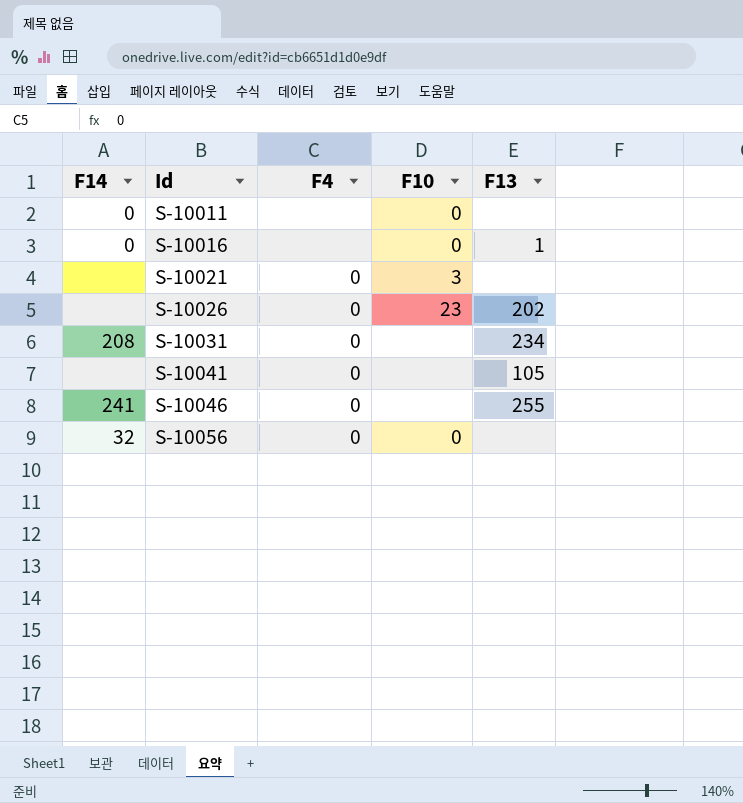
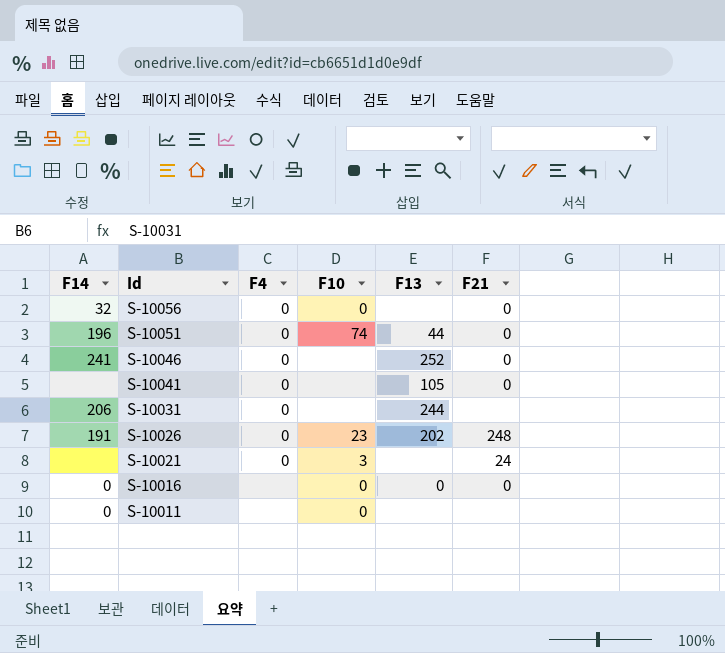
row order: Id ascending -> Id descending
column F21 | position: none -> 6
row S-10051: none -> 196 | 0 | 74 | 44 | 0
S-10046 | F13: 255 -> 252
S-10031 | F14: 208 -> 206
S-10031 | F13: 234 -> 244
S-10026 | F14: none -> 191
S-10016 | F13: 1 -> 0

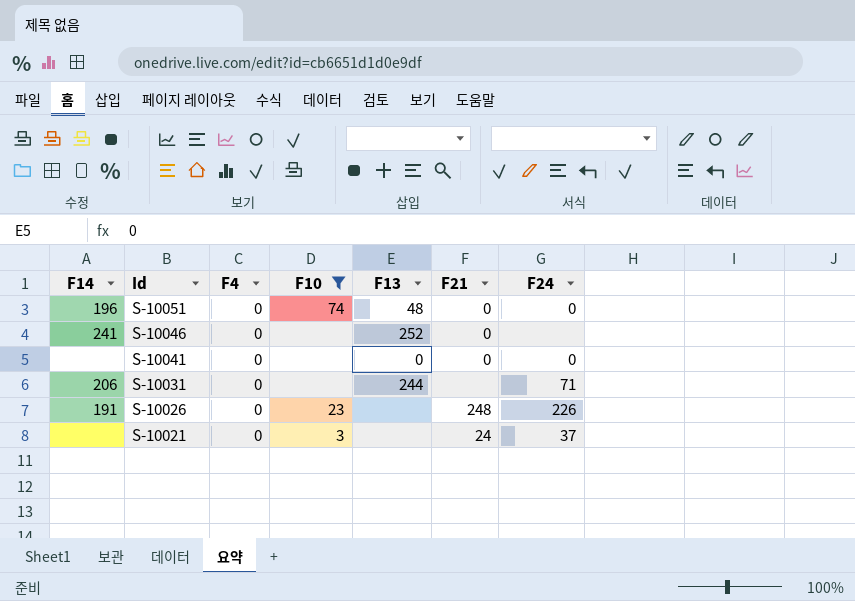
filter: none -> F10 != 0
column F24 | position: none -> 7
S-10051 | F13: 44 -> 48
S-10041 | F13: 105 -> 0
S-10026 | F13: 202 -> none

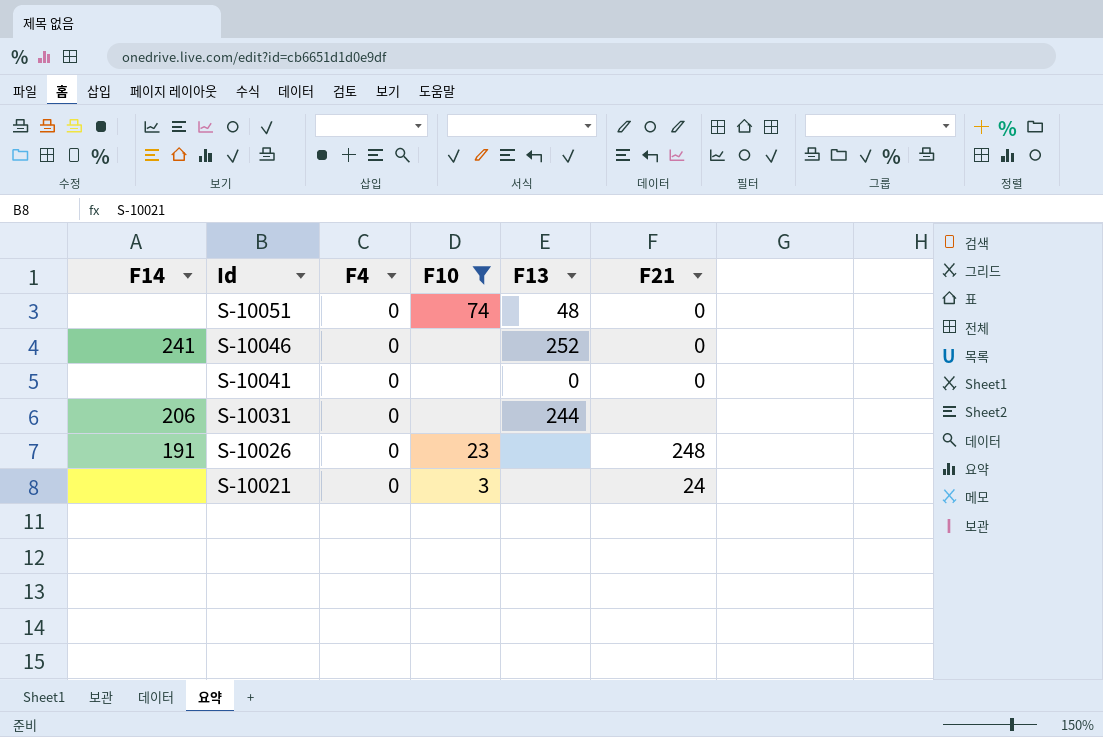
column F24 | position: 7 -> none
S-10051 | F14: 196 -> none

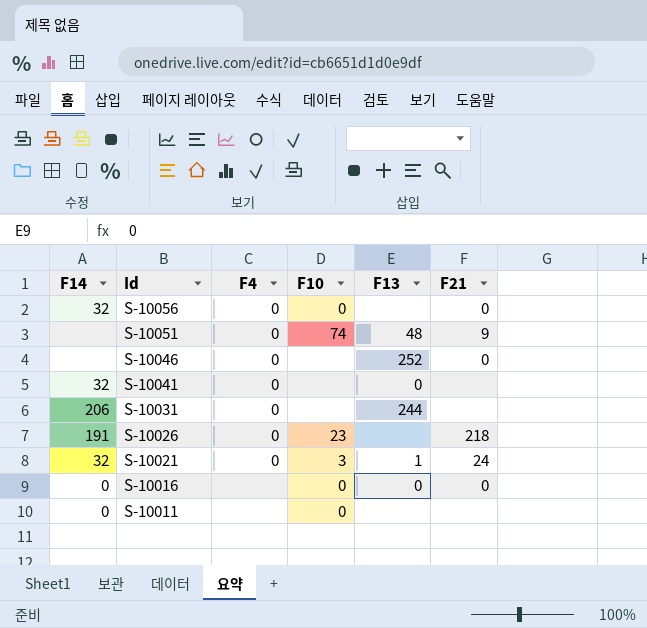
filter: F10 != 0 -> none
S-10051 | F21: 0 -> 9
S-10046 | F14: 241 -> none
S-10041 | F14: none -> 32
S-10041 | F21: 0 -> none
S-10026 | F21: 248 -> 218
S-10021 | F14: none -> 32
S-10021 | F13: none -> 1

